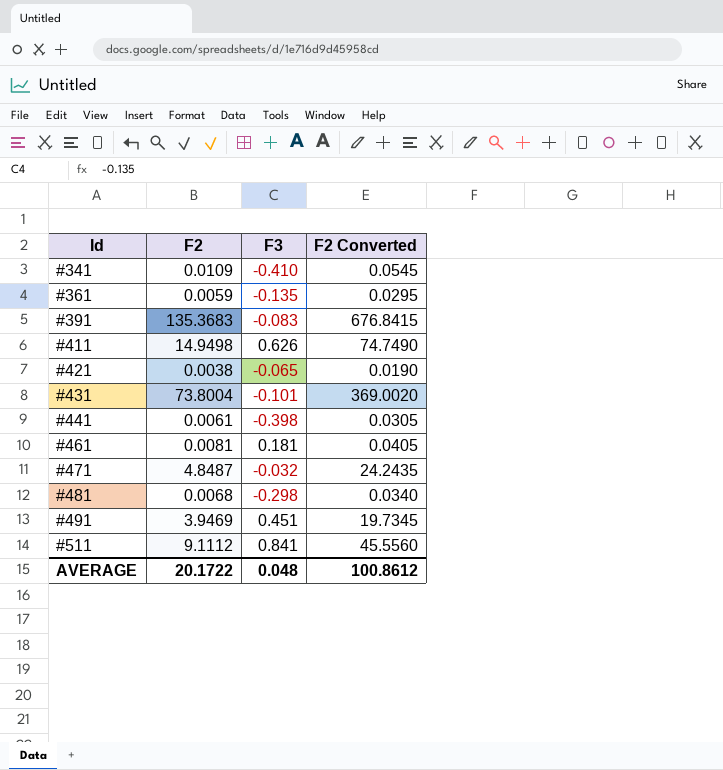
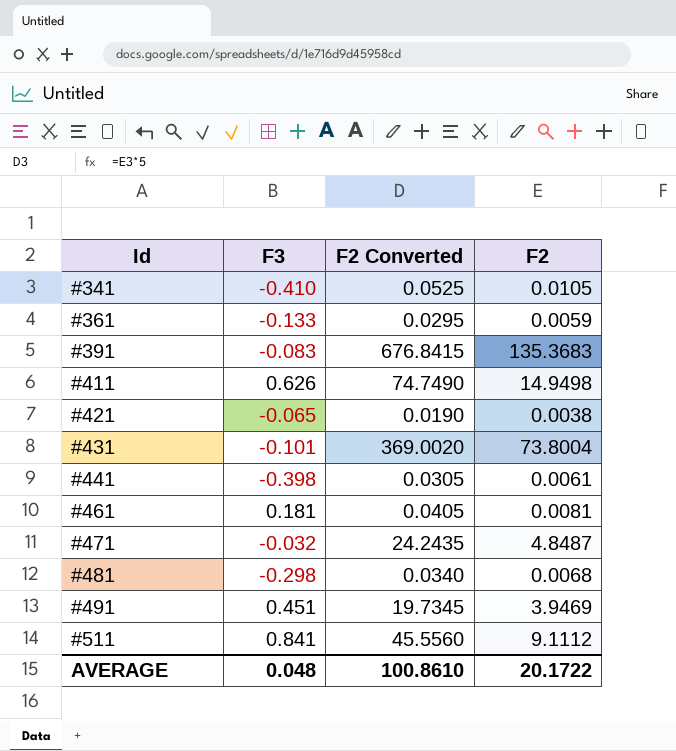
column F2 | position: 2 -> 4
#341 | F2 Converted: 0.0545 -> 0.0525
#341 | F2: 0.0109 -> 0.0105
#361 | F3: -0.135 -> -0.133
AVERAGE | F2 Converted: 100.8612 -> 100.8610

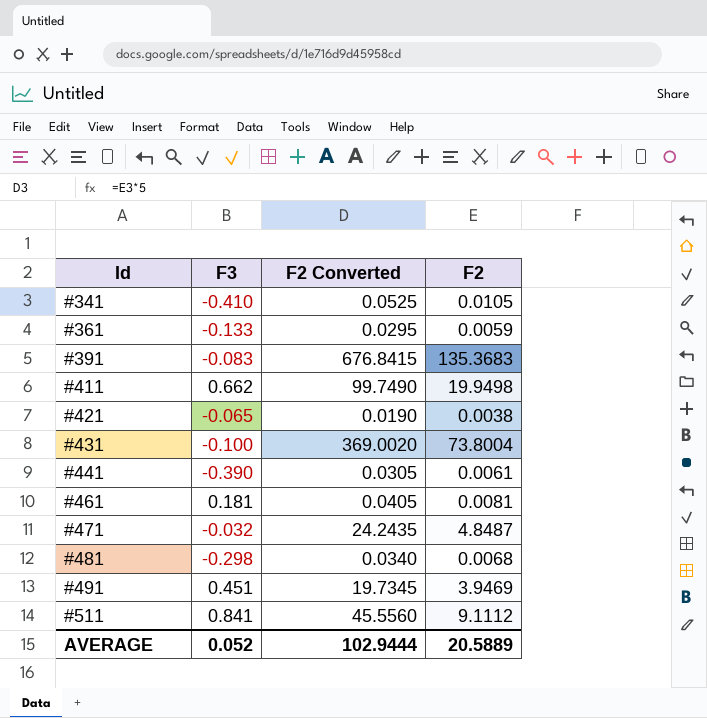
#411 | F3: 0.626 -> 0.662
#411 | F2 Converted: 74.7490 -> 99.7490
#411 | F2: 14.9498 -> 19.9498
#431 | F3: -0.101 -> -0.100
#441 | F3: -0.398 -> -0.390
AVERAGE | F3: 0.048 -> 0.052
AVERAGE | F2 Converted: 100.8610 -> 102.9444
AVERAGE | F2: 20.1722 -> 20.5889

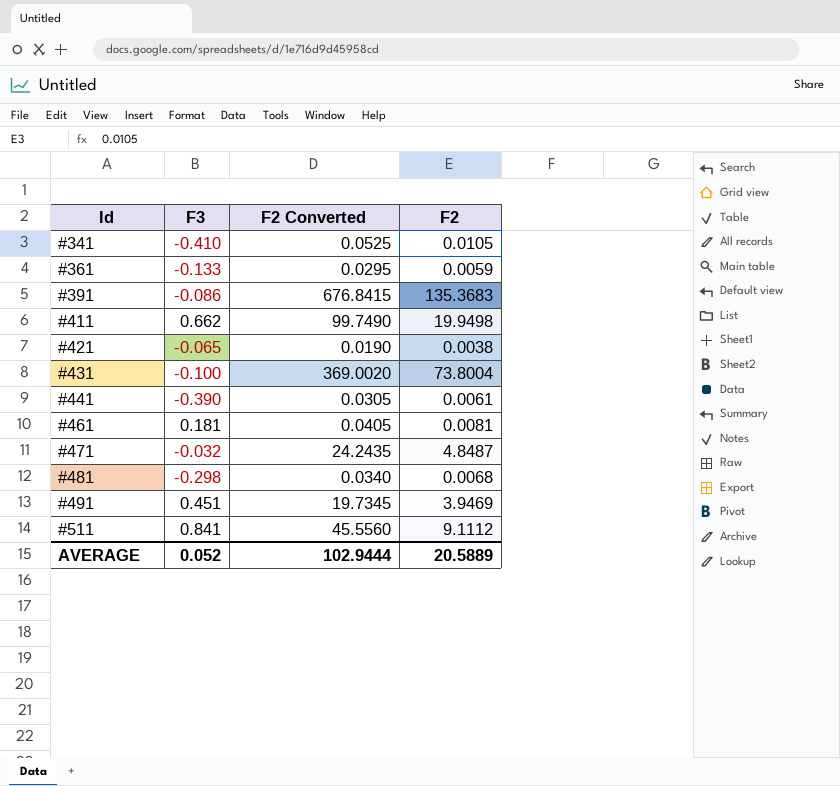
#391 | F3: -0.083 -> -0.086

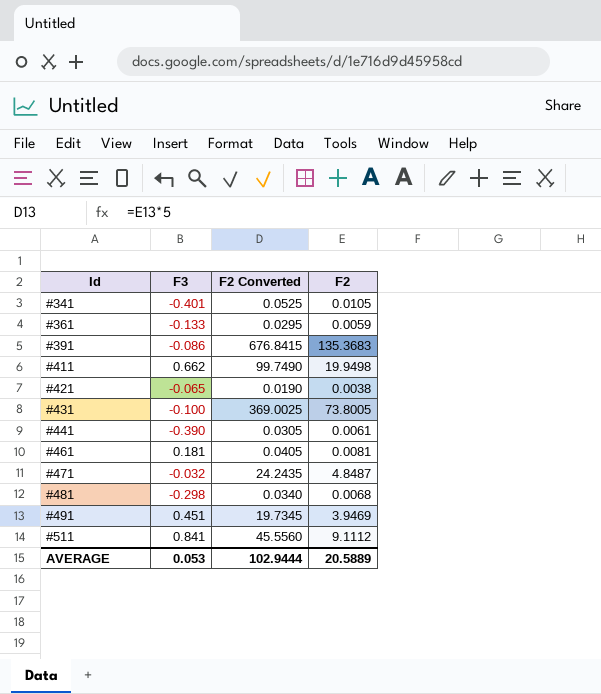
#341 | F3: -0.410 -> -0.401
#431 | F2 Converted: 369.0020 -> 369.0025
#431 | F2: 73.8004 -> 73.8005
AVERAGE | F3: 0.052 -> 0.053

